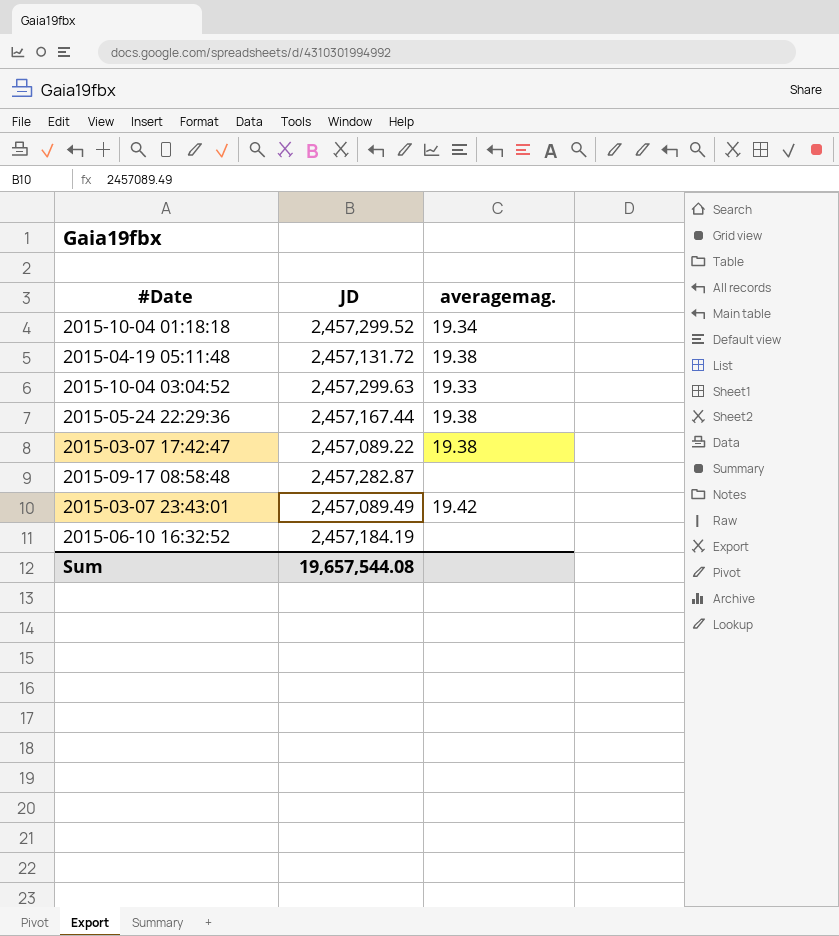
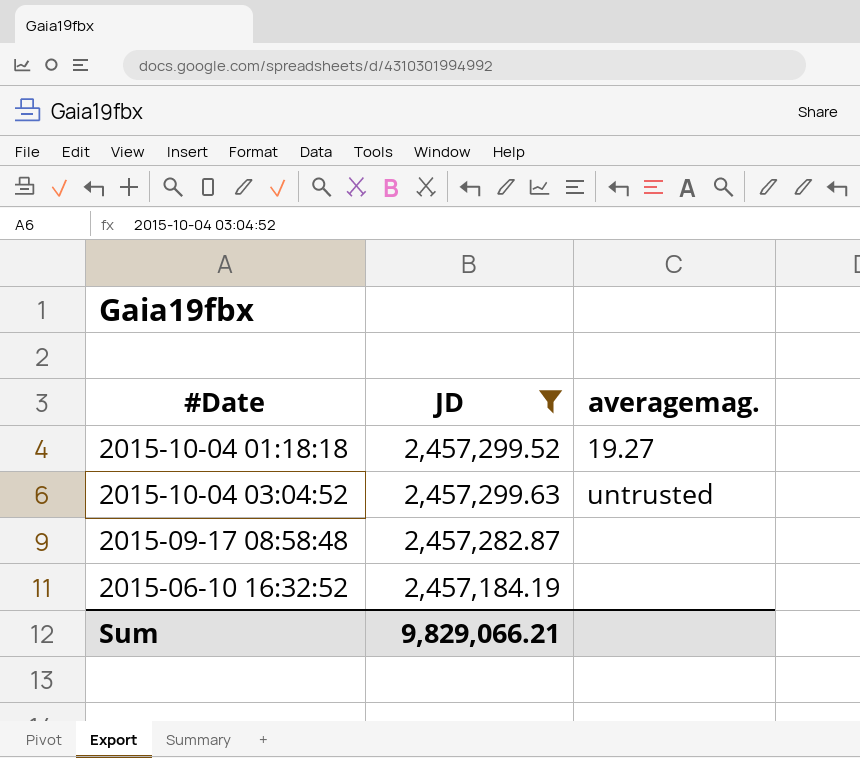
filter: none -> JD >= 2,457,184.19
2015-10-04 01:18:18 | averagemag.: 19.34 -> 19.27
2015-10-04 03:04:52 | averagemag.: 19.33 -> untrusted
Sum | JD: 19,657,544.08 -> 9,829,066.21

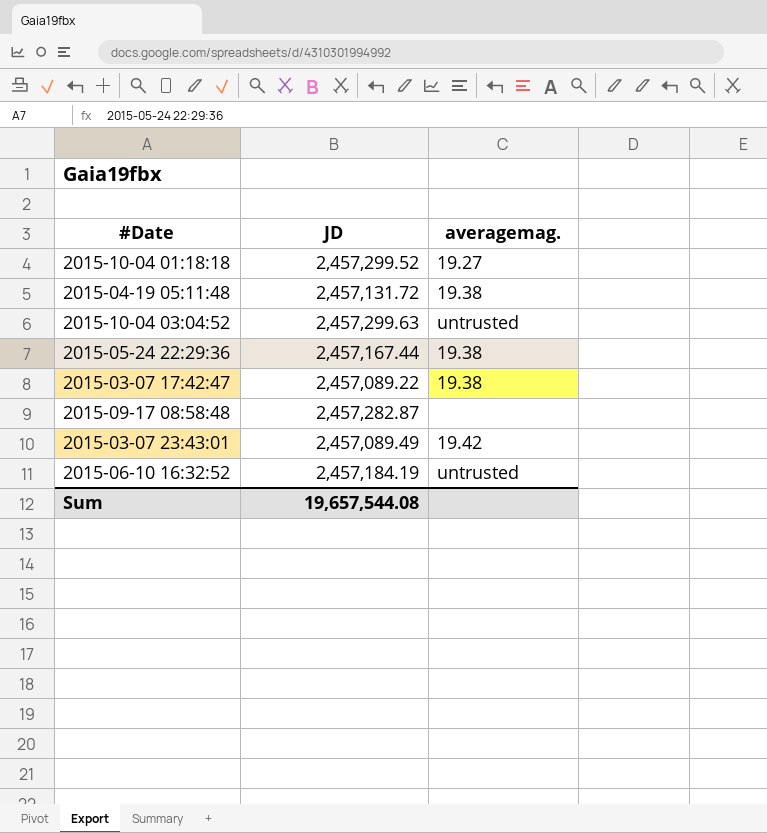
filter: JD >= 2,457,184.19 -> none
2015-06-10 16:32:52 | averagemag.: none -> untrusted
Sum | JD: 9,829,066.21 -> 19,657,544.08

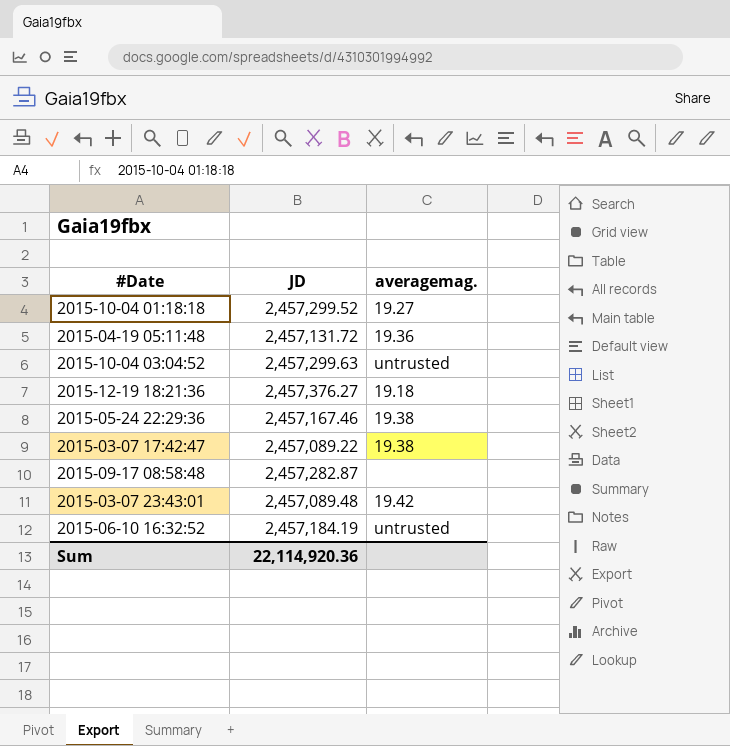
2015-04-19 05:11:48 | averagemag.: 19.38 -> 19.36
row 2015-12-19 18:21:36: none -> 2,457,376.27 | 19.18
2015-05-24 22:29:36 | JD: 2,457,167.44 -> 2,457,167.46
2015-03-07 23:43:01 | JD: 2,457,089.49 -> 2,457,089.48
Sum | JD: 19,657,544.08 -> 22,114,920.36

